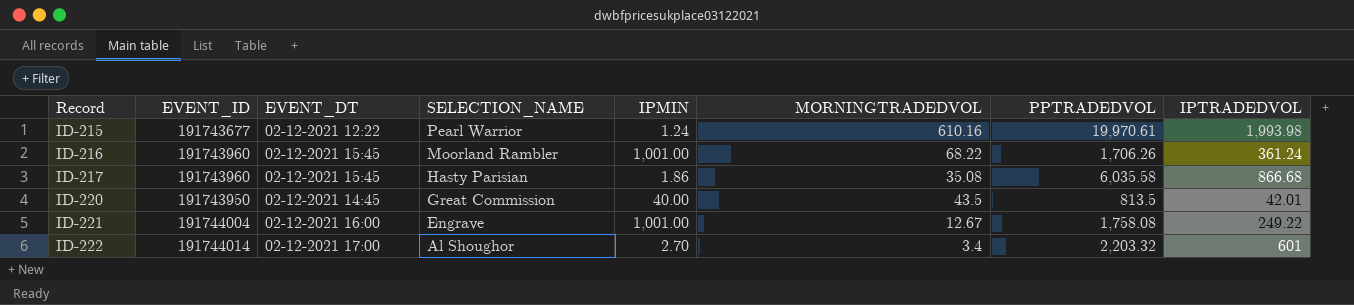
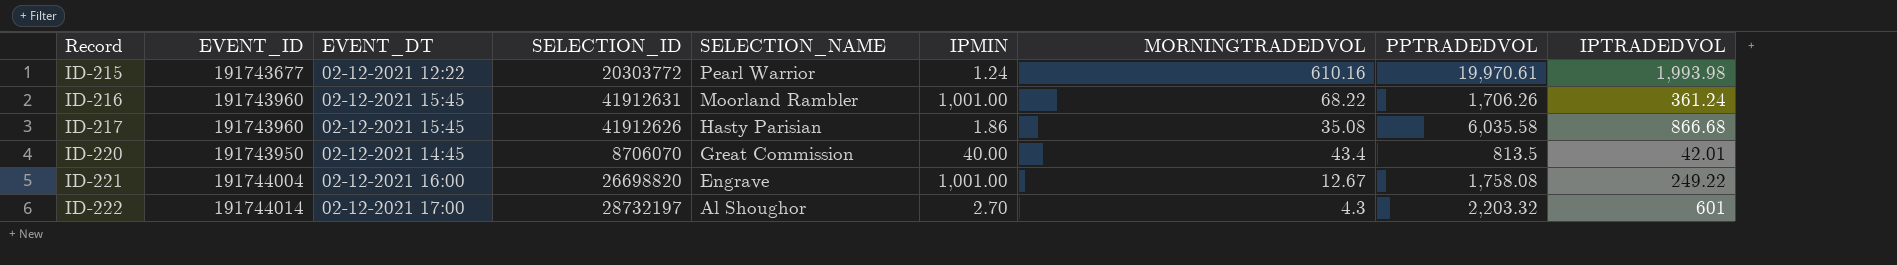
column SELECTION_ID | position: none -> 4
ID-220 | MORNINGTRADEDVOL: 43.5 -> 43.4
ID-222 | MORNINGTRADEDVOL: 3.4 -> 4.3

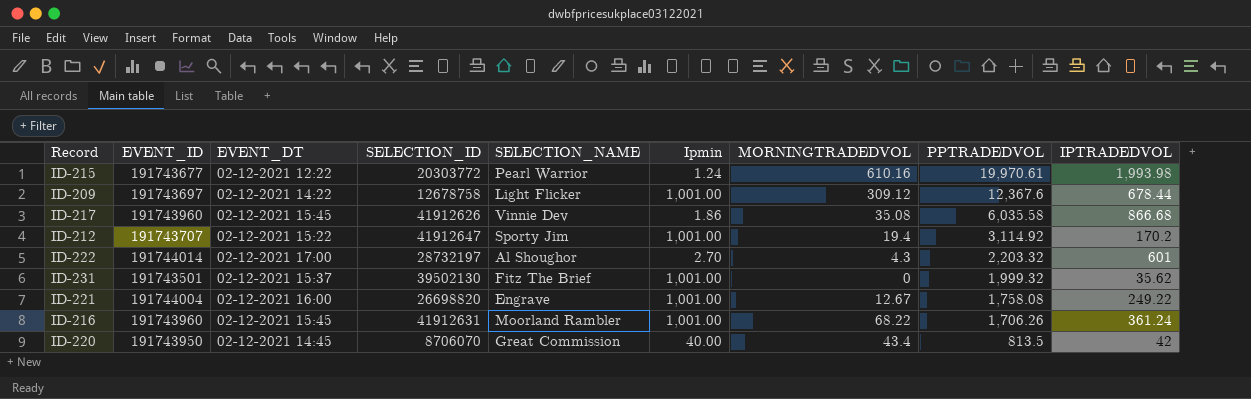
row order: Record ascending -> PPTRADEDVOL descending
column name: IPMIN -> Ipmin
row ID-209: none -> 191743697 | 02-12-2021 14:22 | 12678758 | Light Flicker | 1,001.00 | 309.12 | 12,367.6 | 678.44
ID-217 | SELECTION_NAME: Hasty Parisian -> Vinnie Dev
row ID-212: none -> 191743707 | 02-12-2021 15:22 | 41912647 | Sporty Jim | 1,001.00 | 19.4 | 3,114.92 | 170.2
row ID-231: none -> 191743501 | 02-12-2021 15:37 | 39502130 | Fitz The Brief | 1,001.00 | 0 | 1,999.32 | 35.62
ID-220 | IPTRADEDVOL: 42.01 -> 42

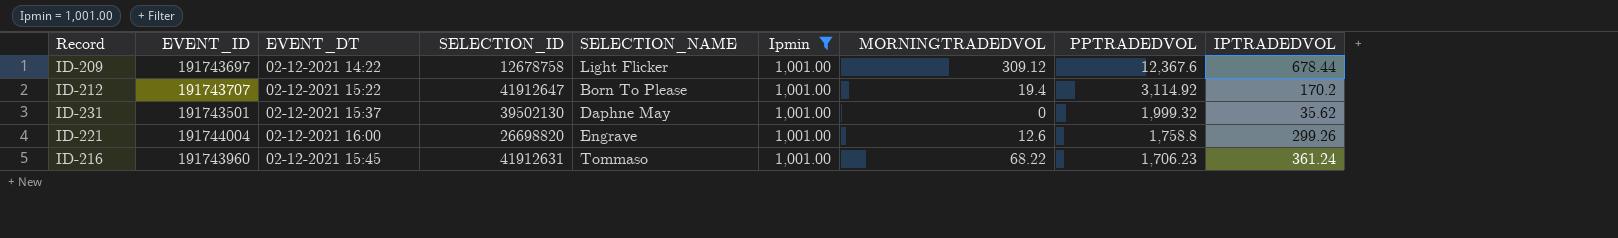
filter: none -> Ipmin = 1,001.00
ID-212 | SELECTION_NAME: Sporty Jim -> Born To Please
ID-231 | SELECTION_NAME: Fitz The Brief -> Daphne May
ID-221 | MORNINGTRADEDVOL: 12.67 -> 12.6
ID-221 | PPTRADEDVOL: 1,758.08 -> 1,758.8
ID-221 | IPTRADEDVOL: 249.22 -> 299.26
ID-216 | SELECTION_NAME: Moorland Rambler -> Tommaso
ID-216 | PPTRADEDVOL: 1,706.26 -> 1,706.23

